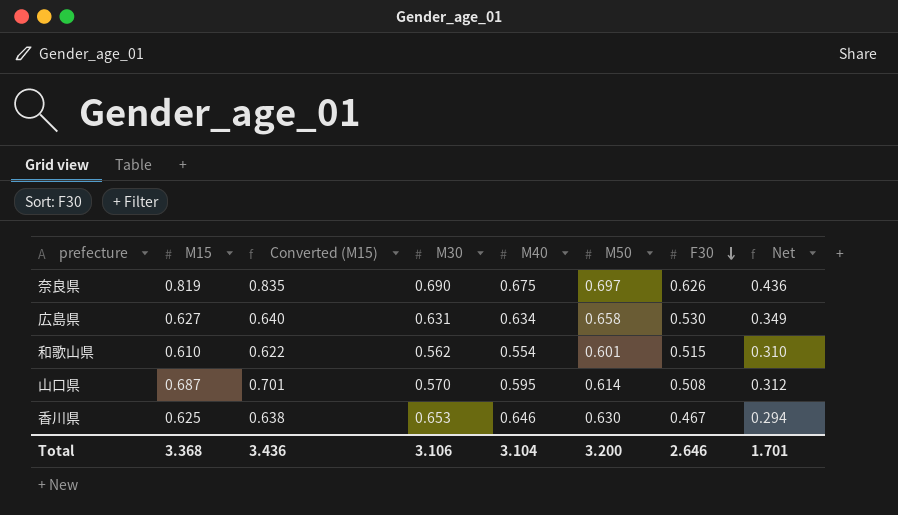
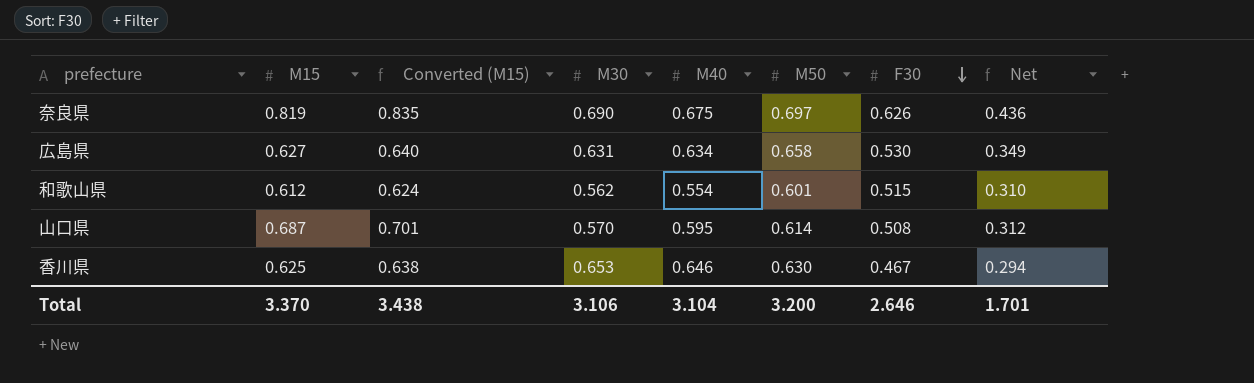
和歌山県 | M15: 0.610 -> 0.612
和歌山県 | Converted (M15): 0.622 -> 0.624
Total | M15: 3.368 -> 3.370
Total | Converted (M15): 3.436 -> 3.438

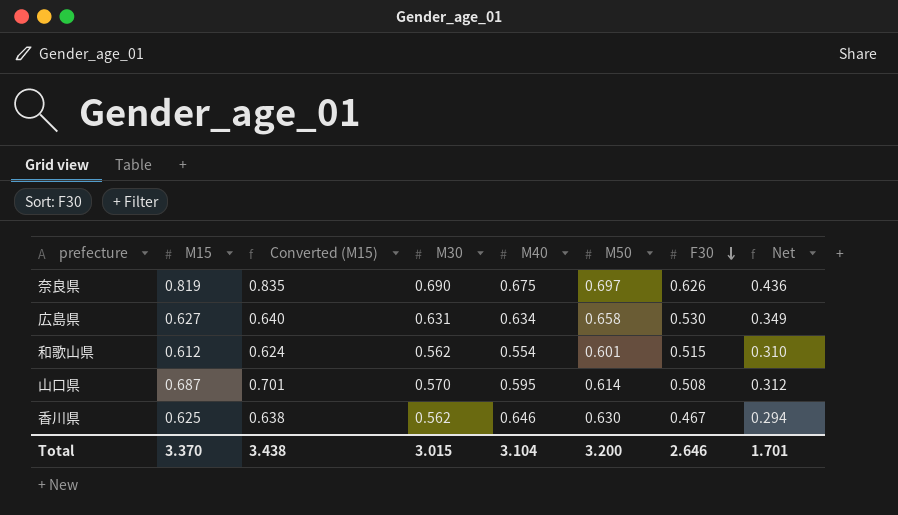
香川県 | M30: 0.653 -> 0.562
Total | M30: 3.106 -> 3.015

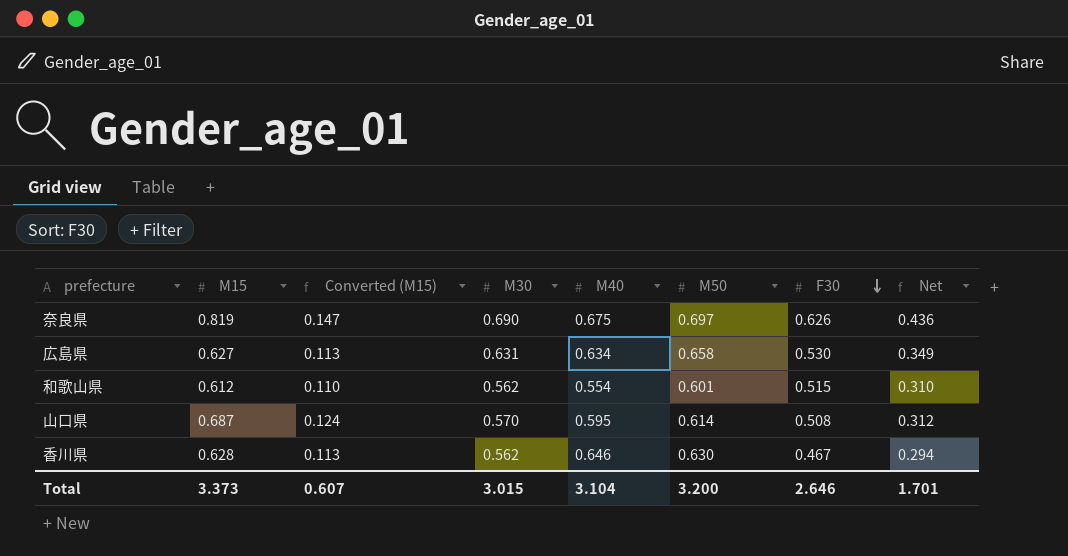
column Converted (M15) | formula: [M15] * 1.02 -> [M15] * 0.18
香川県 | M15: 0.625 -> 0.628
Total | M15: 3.370 -> 3.373
Total | Converted (M15): 3.438 -> 0.607

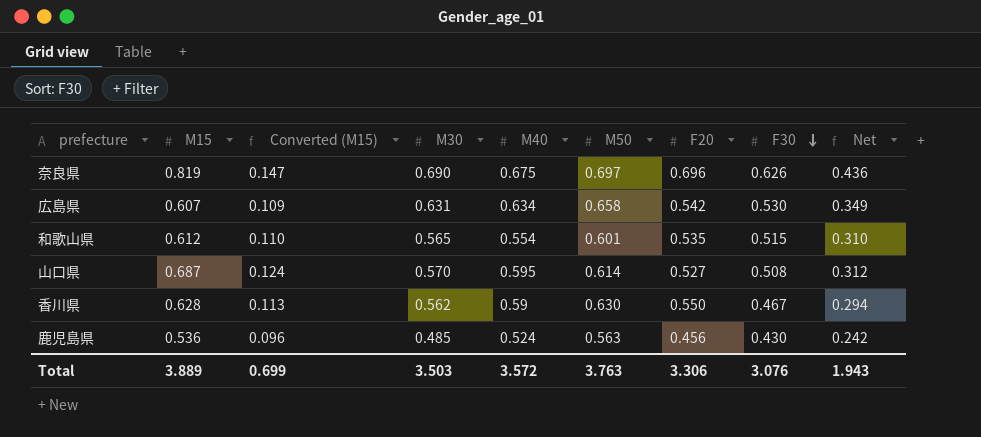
column F20 | position: none -> 7
広島県 | M15: 0.627 -> 0.607
広島県 | Converted (M15): 0.113 -> 0.109
和歌山県 | M30: 0.562 -> 0.565
香川県 | M40: 0.646 -> 0.59
row 鹿児島県: none -> 0.536 | 0.096 | 0.485 | 0.524 | 0.563 | 0.456 | 0.430 | 0.242
Total | M15: 3.373 -> 3.889
Total | Converted (M15): 0.607 -> 0.699
Total | M30: 3.015 -> 3.503
Total | M40: 3.104 -> 3.572
Total | M50: 3.200 -> 3.763
Total | F30: 2.646 -> 3.076
Total | Net: 1.701 -> 1.943

